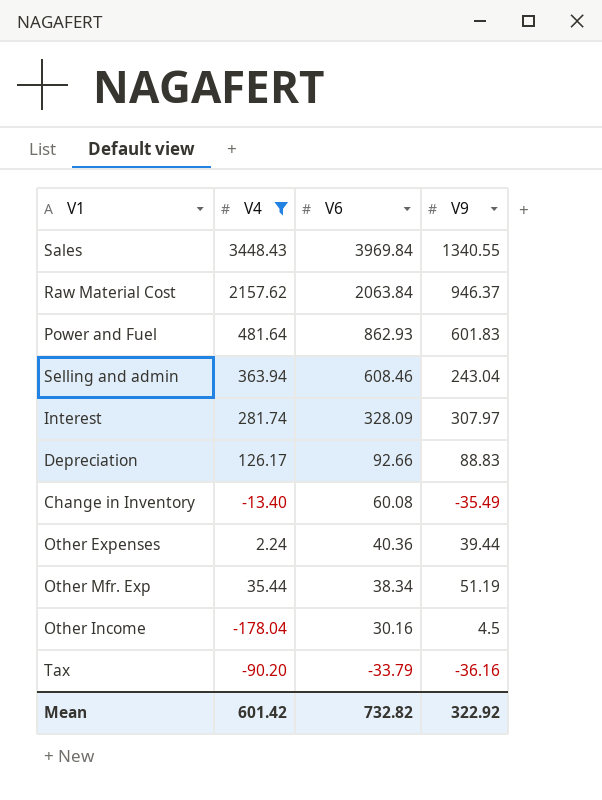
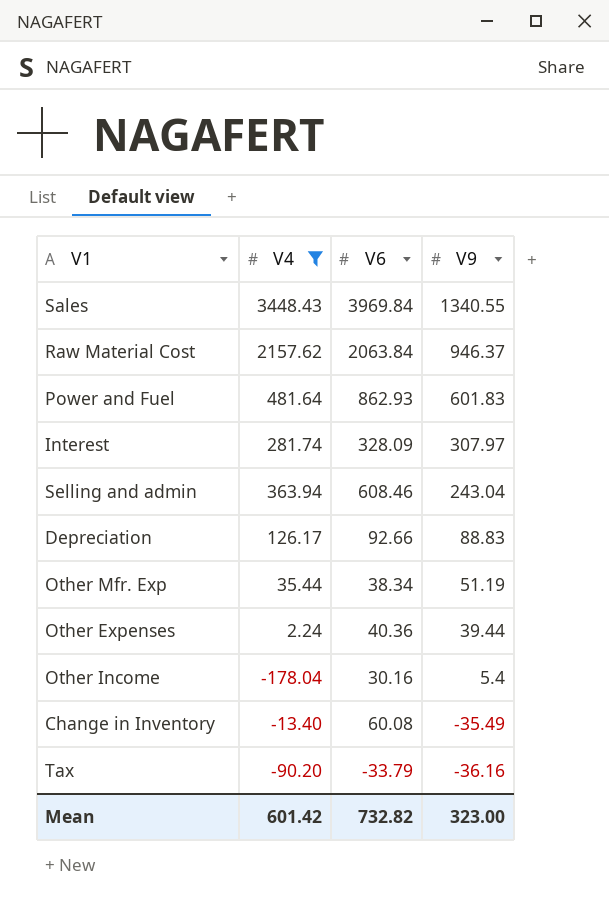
row order: V6 descending -> V9 descending
Other Income | V9: 4.5 -> 5.4
Mean | V9: 322.92 -> 323.00

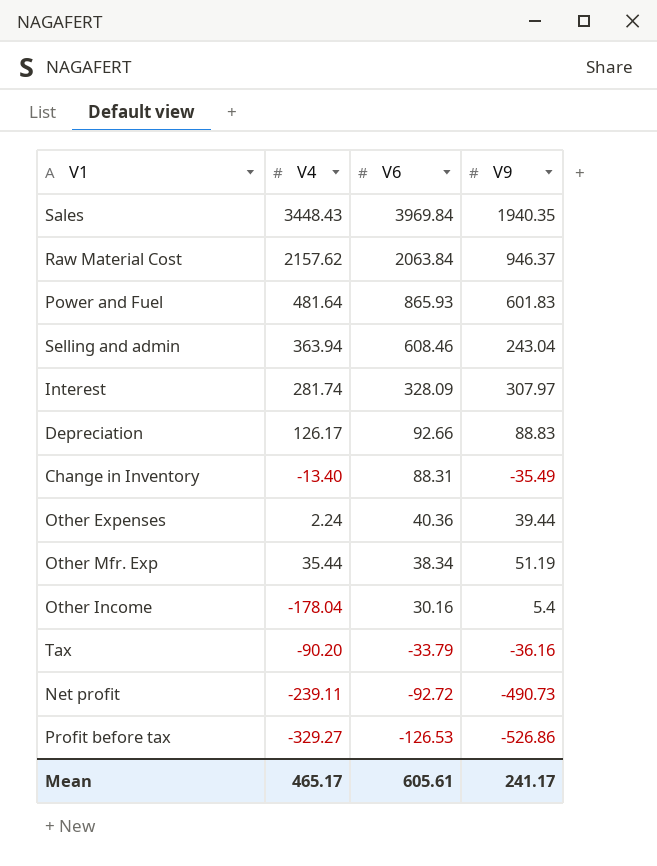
filter: V4 >= -178.04 -> none
row order: V9 descending -> V6 descending
Sales | V9: 1340.55 -> 1940.35
Power and Fuel | V6: 862.93 -> 865.93
Change in Inventory | V6: 60.08 -> 88.31
Mean | V4: 601.42 -> 465.17
Mean | V6: 732.82 -> 605.61
Mean | V9: 323.00 -> 241.17

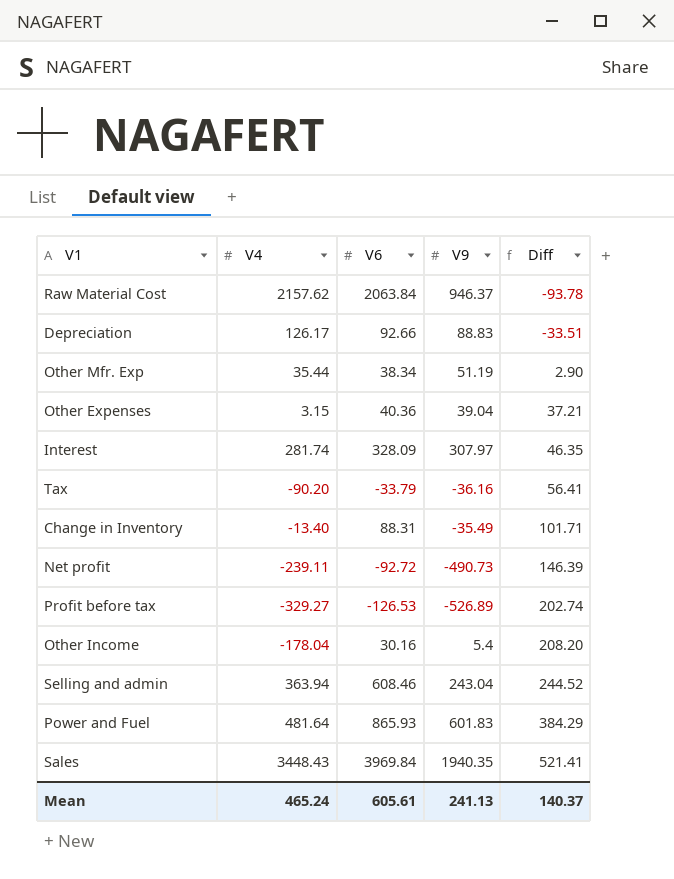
row order: V6 descending -> Diff ascending
column Diff | formula: none -> [V6] - [V4]
Other Expenses | V4: 2.24 -> 3.15
Other Expenses | V9: 39.44 -> 39.04
Profit before tax | V9: -526.86 -> -526.89
Mean | V4: 465.17 -> 465.24
Mean | V9: 241.17 -> 241.13

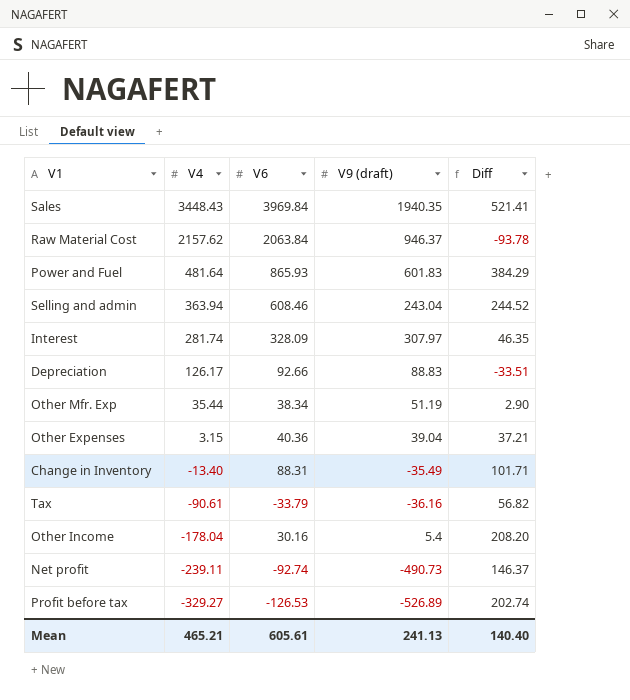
row order: Diff ascending -> V4 descending
column name: V9 -> V9 (draft)
Tax | V4: -90.20 -> -90.61
Tax | Diff: 56.41 -> 56.82
Net profit | V6: -92.72 -> -92.74
Net profit | Diff: 146.39 -> 146.37
Mean | V4: 465.24 -> 465.21
Mean | Diff: 140.37 -> 140.40

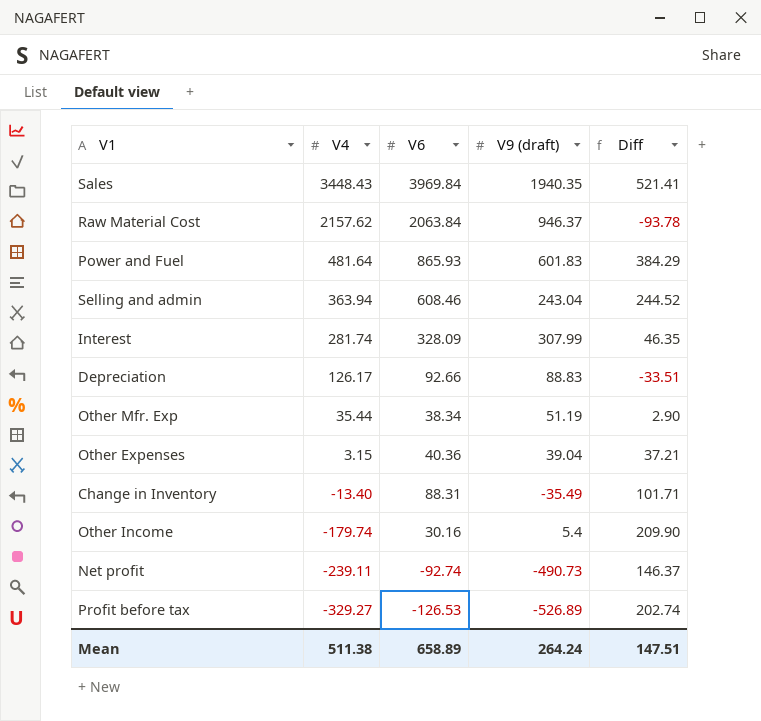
row Tax: -90.61 | -33.79 | -36.16 | 56.82 -> none
Interest | V9 (draft): 307.97 -> 307.99
Other Income | V4: -178.04 -> -179.74
Other Income | Diff: 208.20 -> 209.90
Mean | V4: 465.21 -> 511.38
Mean | V6: 605.61 -> 658.89
Mean | V9 (draft): 241.13 -> 264.24
Mean | Diff: 140.40 -> 147.51

